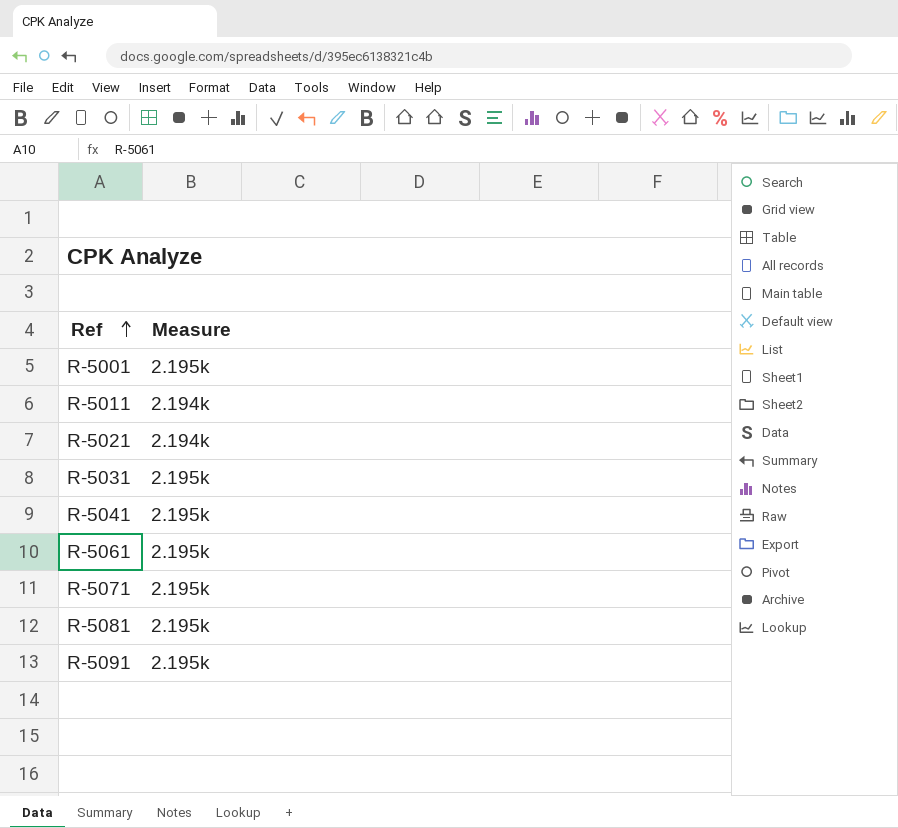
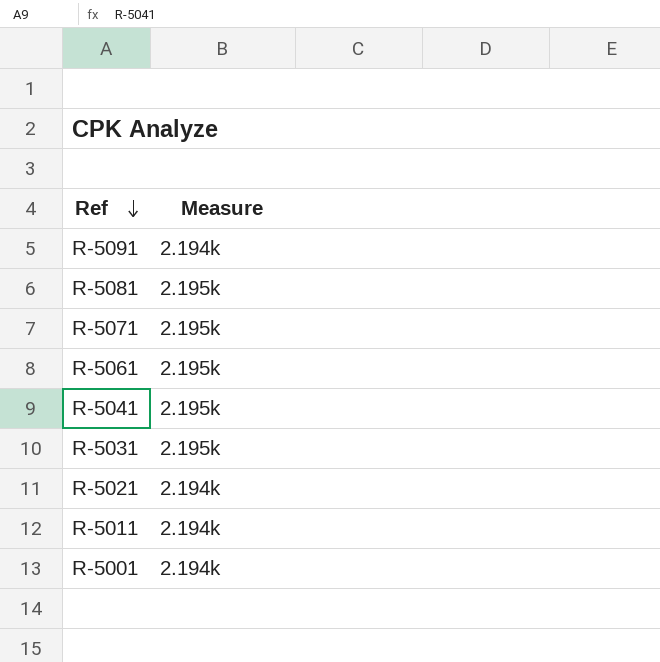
row order: Ref ascending -> Ref descending
R-5091 | Measure: 2.195k -> 2.194k
R-5001 | Measure: 2.195k -> 2.194k

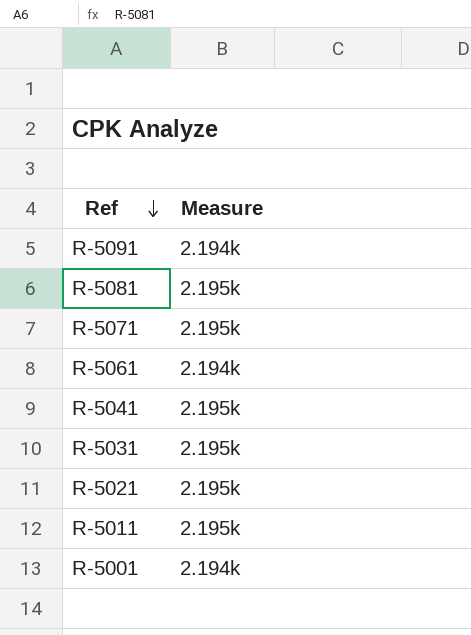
R-5061 | Measure: 2.195k -> 2.194k
R-5021 | Measure: 2.194k -> 2.195k
R-5011 | Measure: 2.194k -> 2.195k

